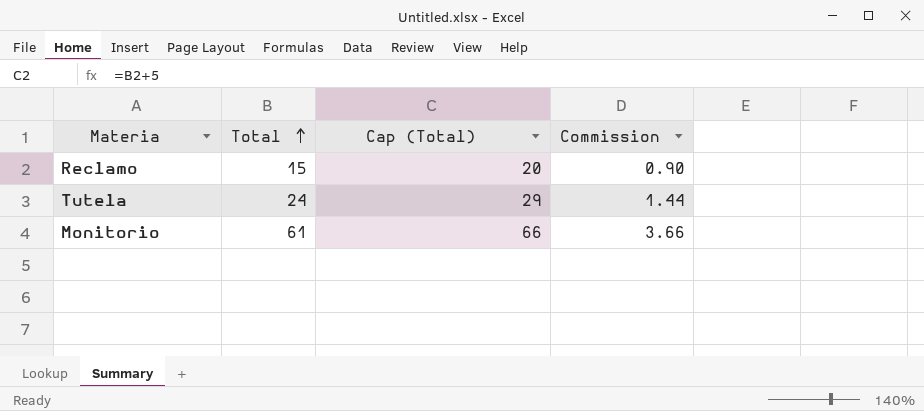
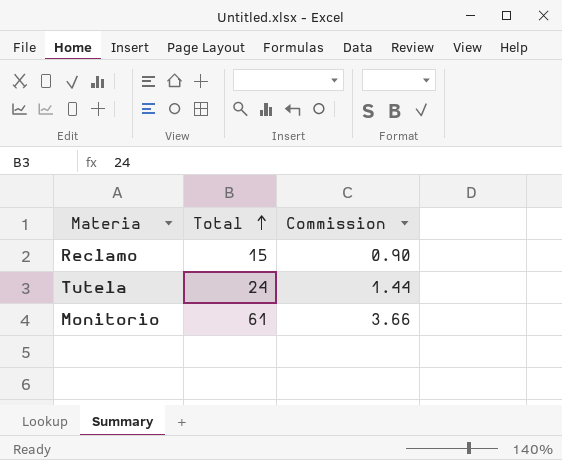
column Cap (Total) | formula: [Total] + 5 -> none

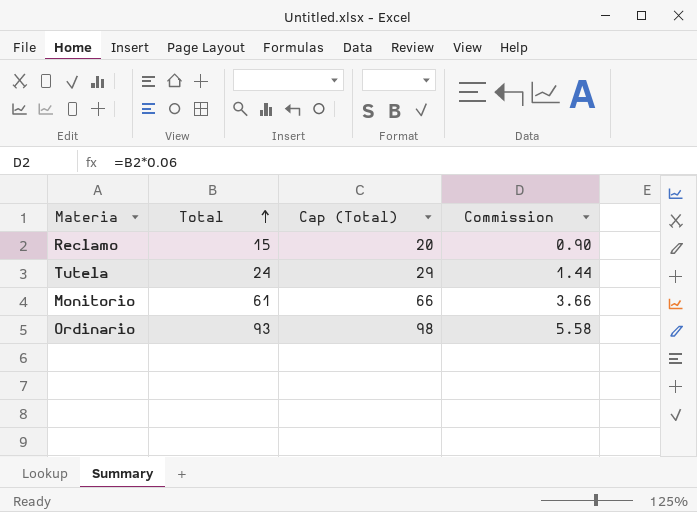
column Cap (Total) | formula: none -> [Total] + 5
row Ordinario: none -> 93 | 98 | 5.58

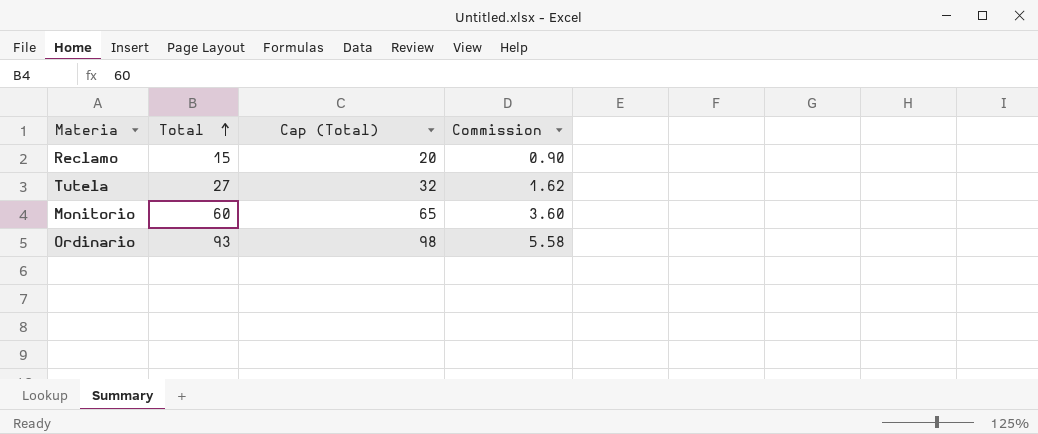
Tutela | Total: 24 -> 27
Tutela | Cap (Total): 29 -> 32
Tutela | Commission: 1.44 -> 1.62
Monitorio | Total: 61 -> 60
Monitorio | Cap (Total): 66 -> 65
Monitorio | Commission: 3.66 -> 3.60

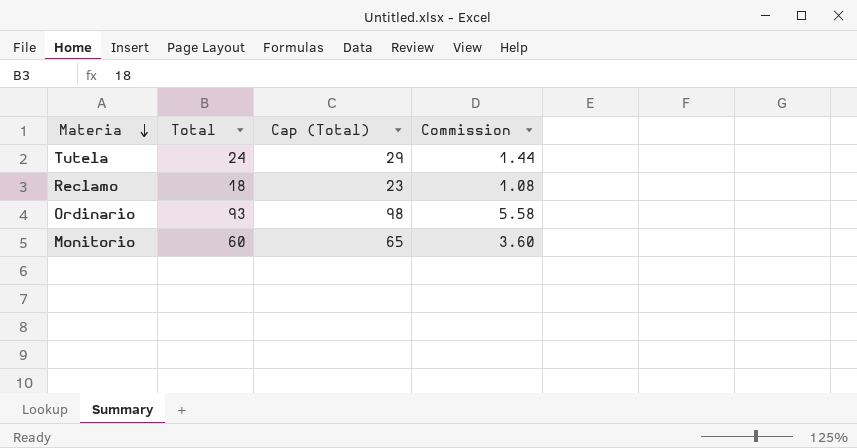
row order: Total ascending -> Materia descending
Tutela | Total: 27 -> 24
Tutela | Cap (Total): 32 -> 29
Tutela | Commission: 1.62 -> 1.44
Reclamo | Total: 15 -> 18
Reclamo | Cap (Total): 20 -> 23
Reclamo | Commission: 0.90 -> 1.08

